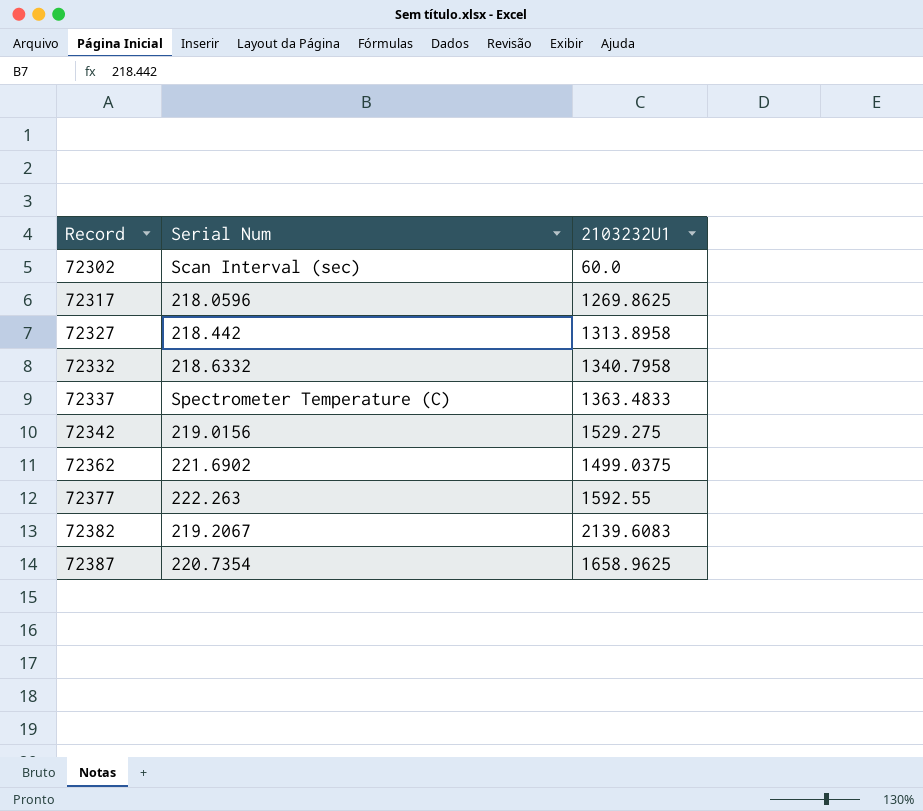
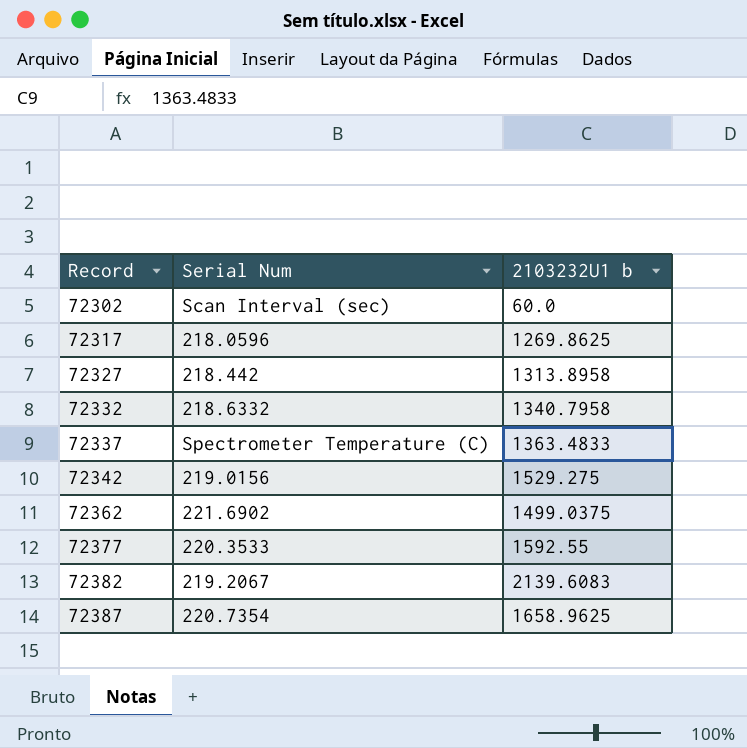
column name: 2103232U1 -> 2103232U1 b
72377 | Serial Num: 222.263 -> 220.3533

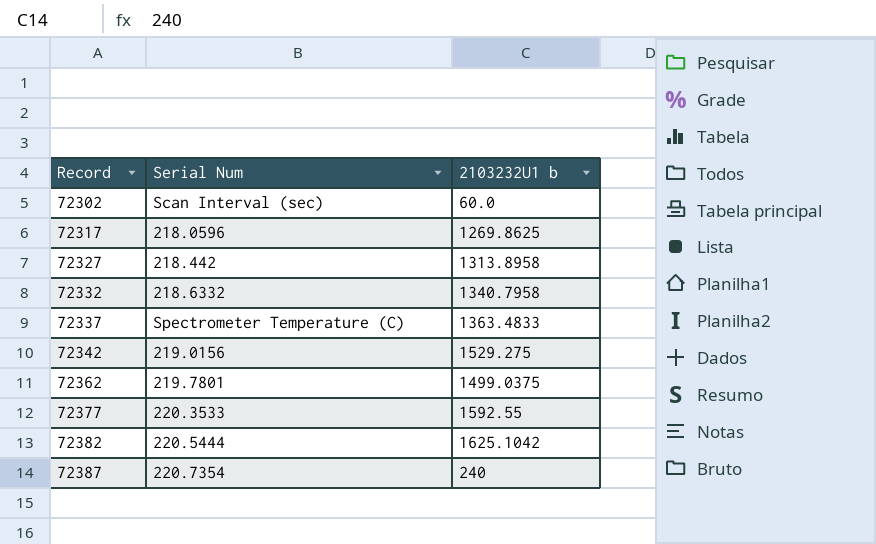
72362 | Serial Num: 221.6902 -> 219.7801
72382 | Serial Num: 219.2067 -> 220.5444
72382 | 2103232U1 b: 2139.6083 -> 1625.1042
72387 | 2103232U1 b: 1658.9625 -> 240

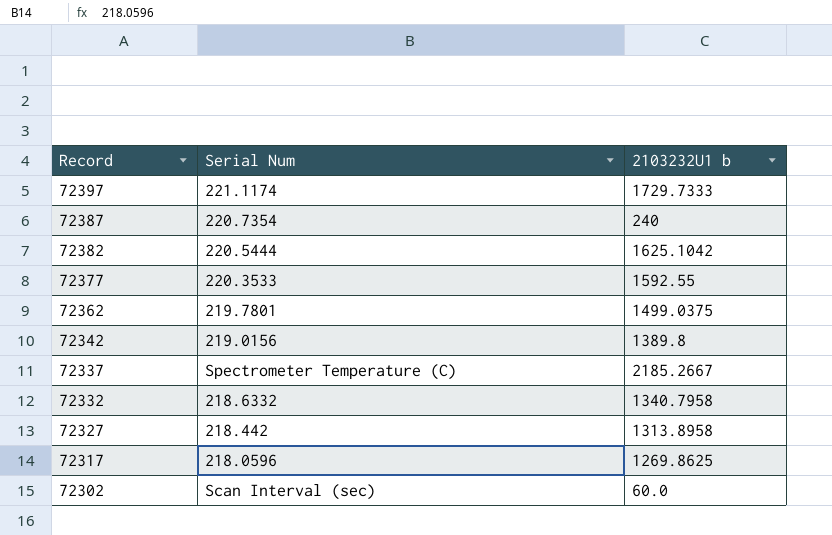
row order: Record ascending -> Record descending
row 72397: none -> 221.1174 | 1729.7333
72342 | 2103232U1 b: 1529.275 -> 1389.8
72337 | 2103232U1 b: 1363.4833 -> 2185.2667

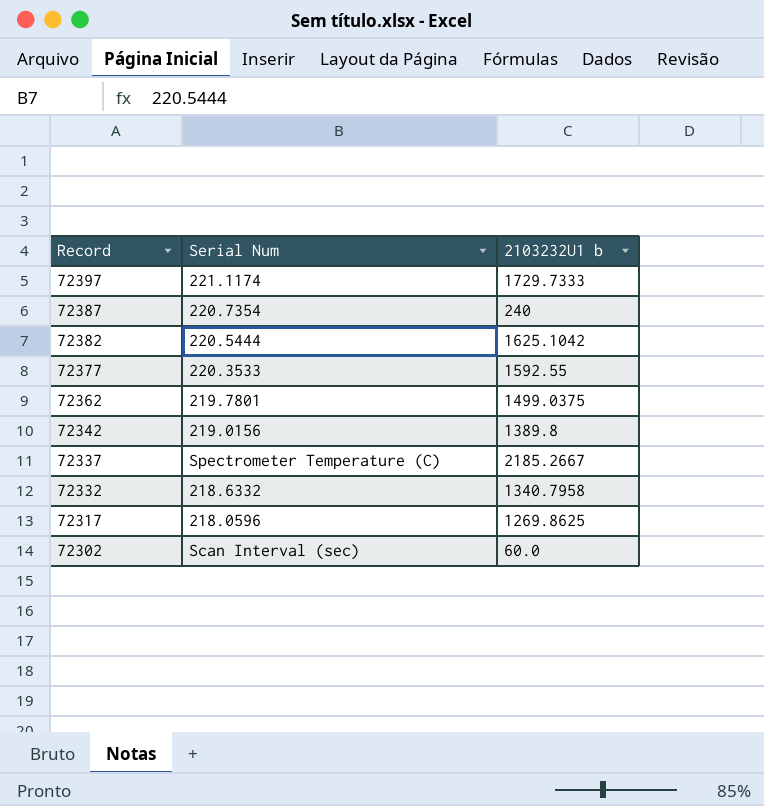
row 72327: 218.442 | 1313.8958 -> none

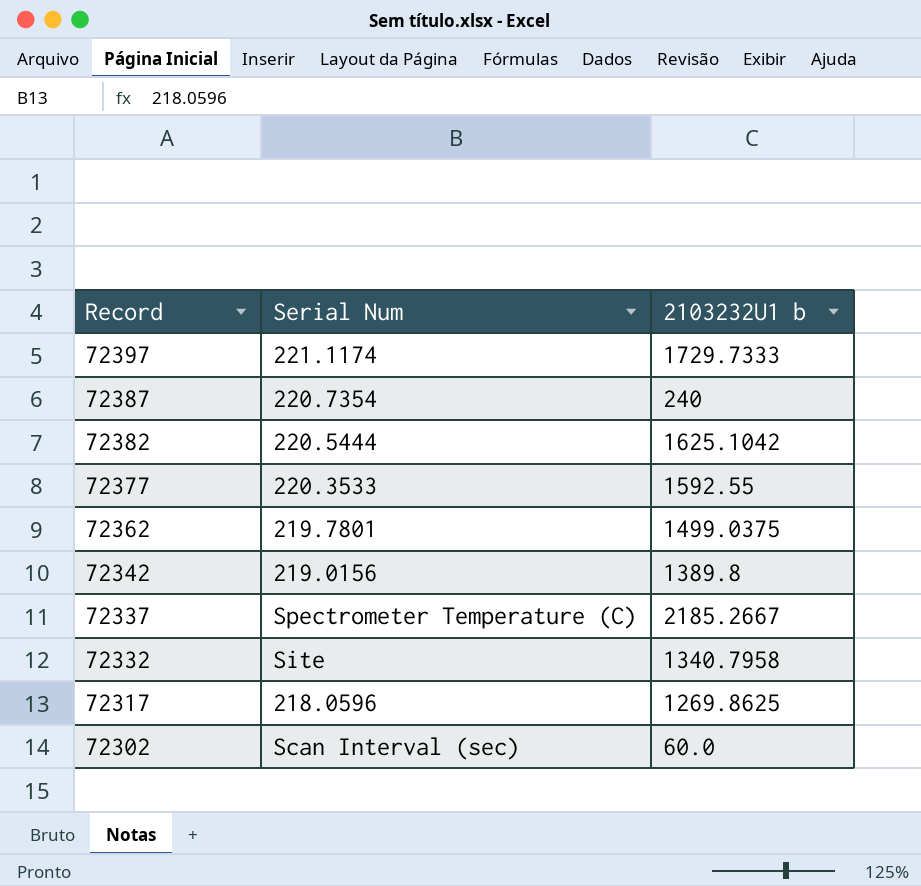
72332 | Serial Num: 218.6332 -> Site

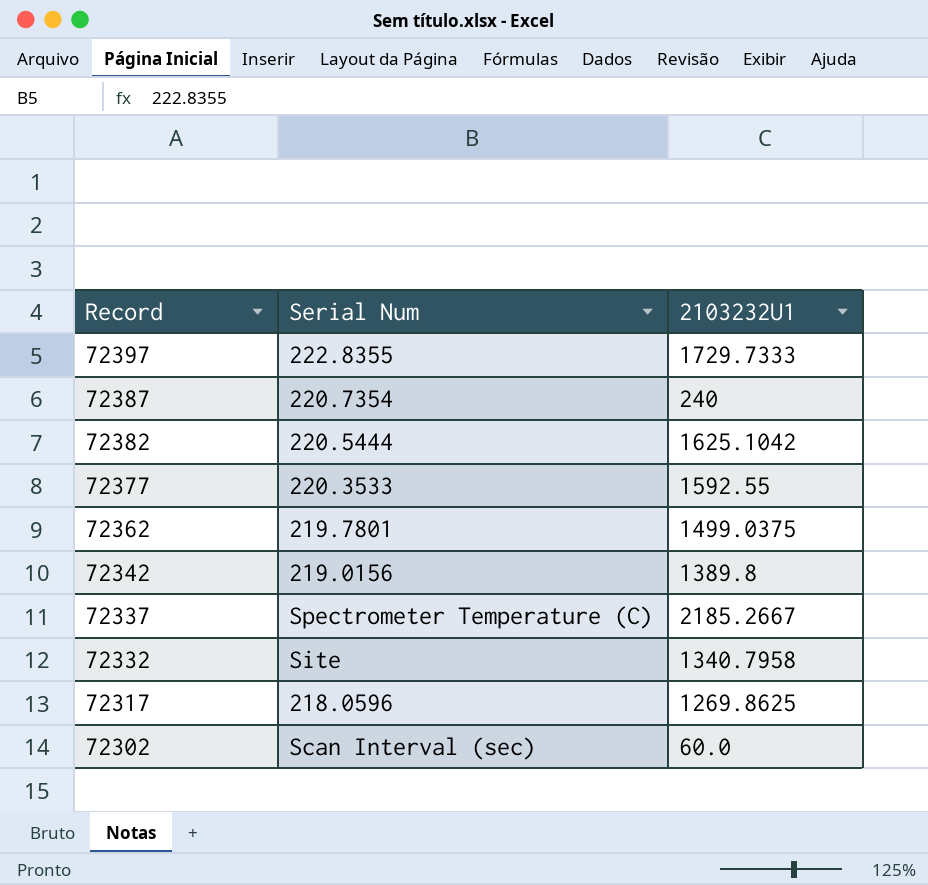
column name: 2103232U1 b -> 2103232U1
72397 | Serial Num: 221.1174 -> 222.8355

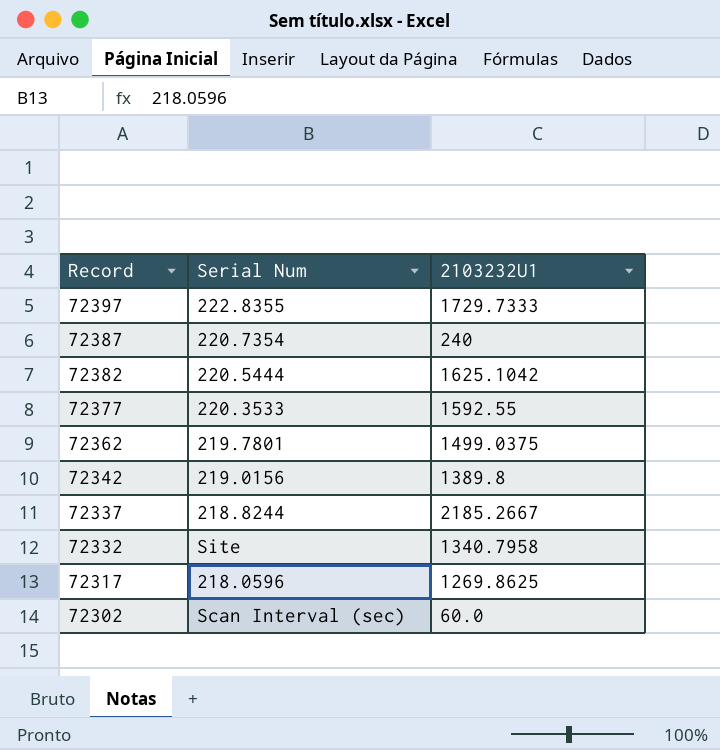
72337 | Serial Num: Spectrometer Temperature (C) -> 218.8244

